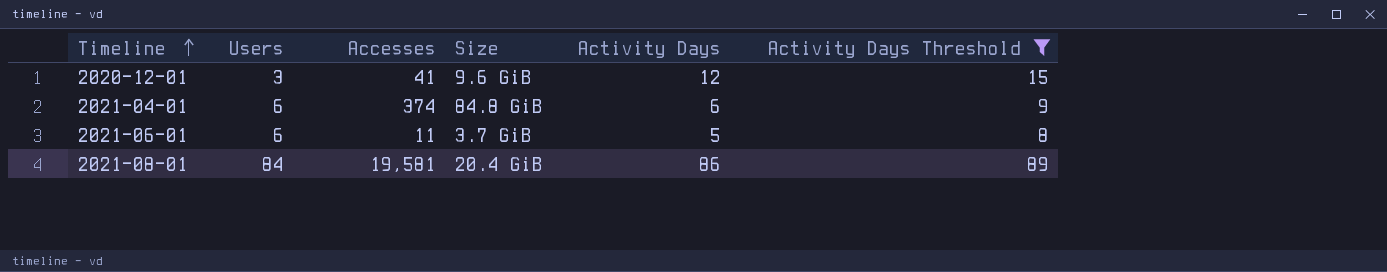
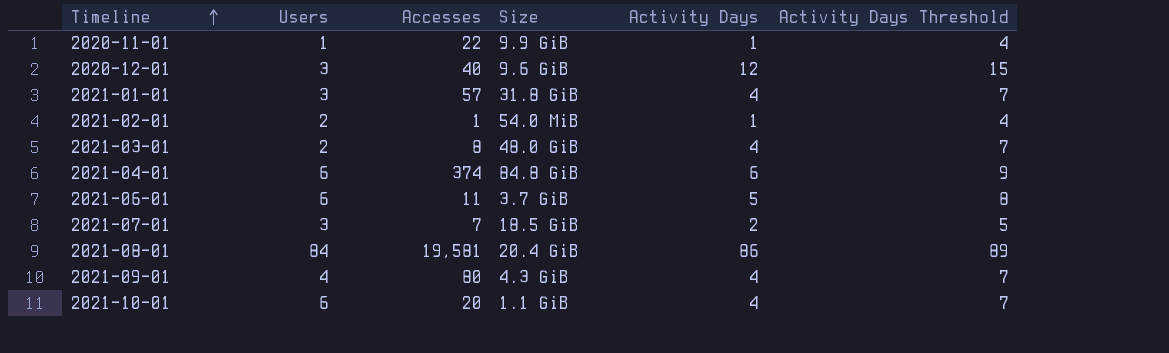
filter: Activity Days Threshold >= 8 -> none
2020-12-01 | Accesses: 41 -> 40

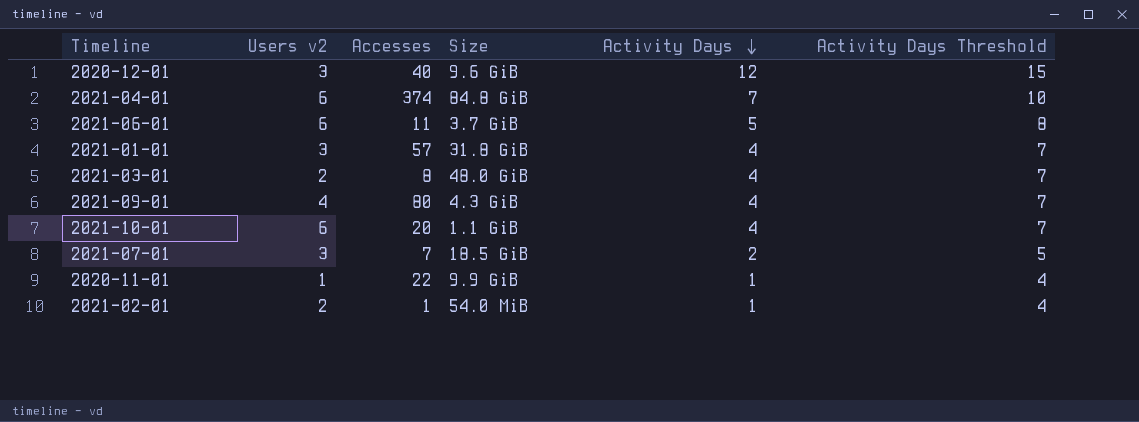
row order: Timeline ascending -> Activity Days descending
column name: Users -> Users v2
row 2021-08-01: 84 | 19,581 | 20.4 GiB | 86 | 89 -> none
2021-04-01 | Activity Days: 6 -> 7
2021-04-01 | Activity Days Threshold: 9 -> 10

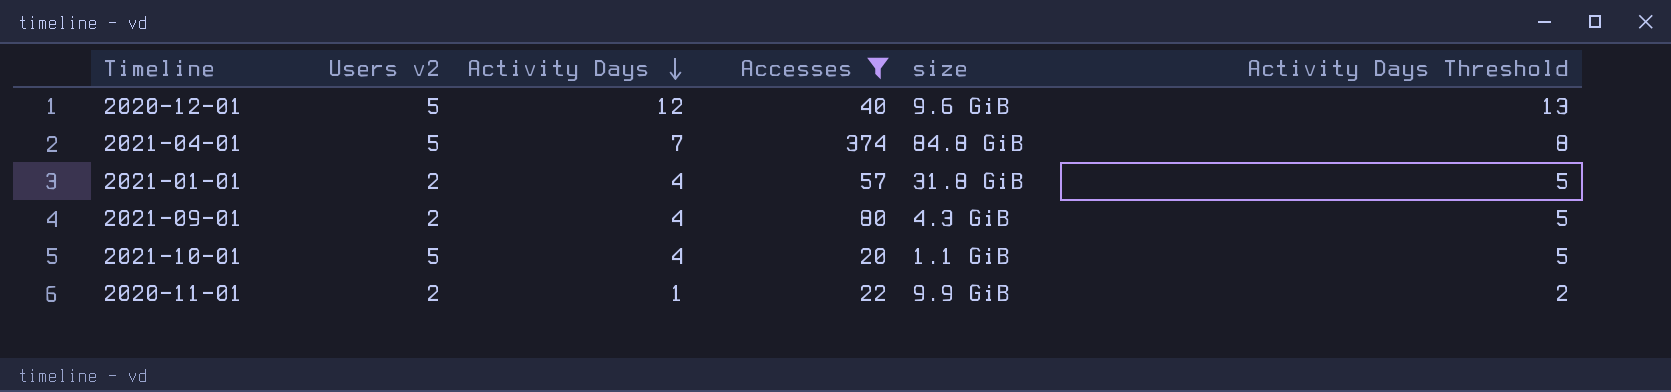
filter: none -> Accesses >= 20
column Activity Days | position: 5 -> 3
column name: Size -> size
column Activity Days Threshold | formula: [Activity Days] + 3 -> [Activity Days] + 1
2020-12-01 | Users v2: 3 -> 5
2021-04-01 | Users v2: 6 -> 5
2021-01-01 | Users v2: 3 -> 2
2021-09-01 | Users v2: 4 -> 2
2021-10-01 | Users v2: 6 -> 5
2020-11-01 | Users v2: 1 -> 2

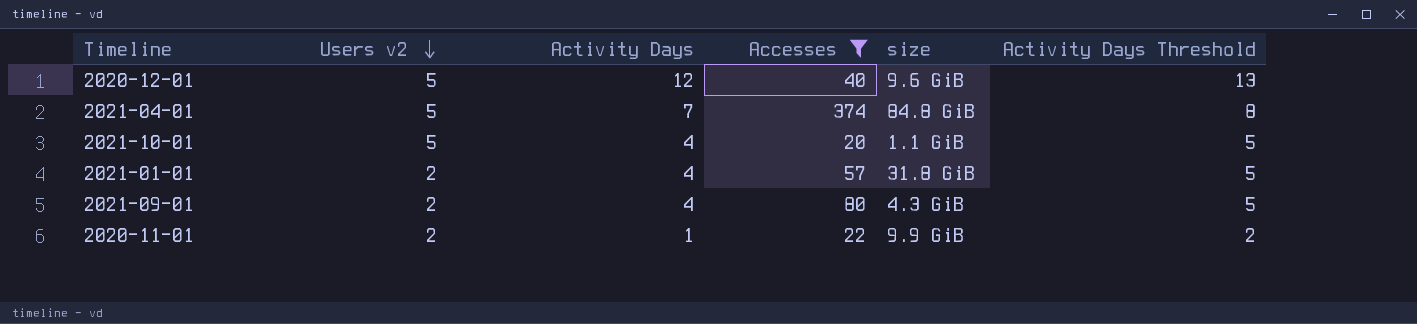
row order: Activity Days descending -> Users v2 descending

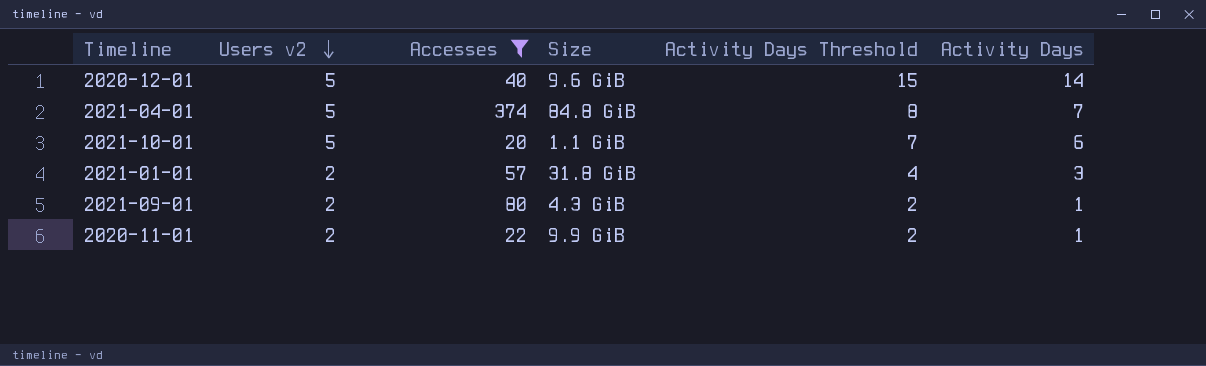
column name: size -> Size
column Activity Days | position: 3 -> 6
2020-12-01 | Activity Days Threshold: 13 -> 15
2020-12-01 | Activity Days: 12 -> 14
2021-10-01 | Activity Days Threshold: 5 -> 7
2021-10-01 | Activity Days: 4 -> 6
2021-01-01 | Activity Days Threshold: 5 -> 4
2021-01-01 | Activity Days: 4 -> 3
2021-09-01 | Activity Days Threshold: 5 -> 2
2021-09-01 | Activity Days: 4 -> 1

